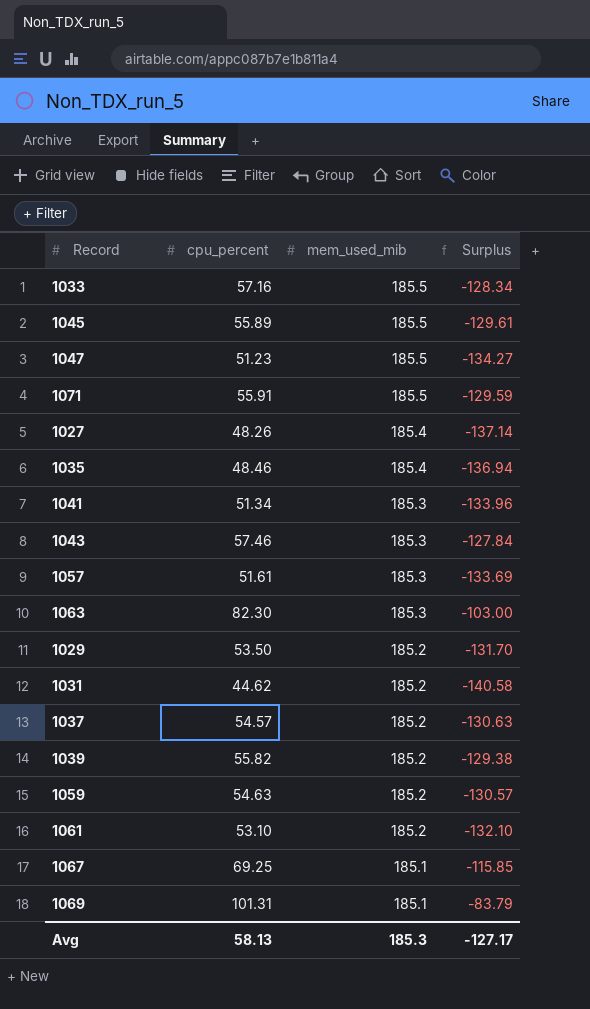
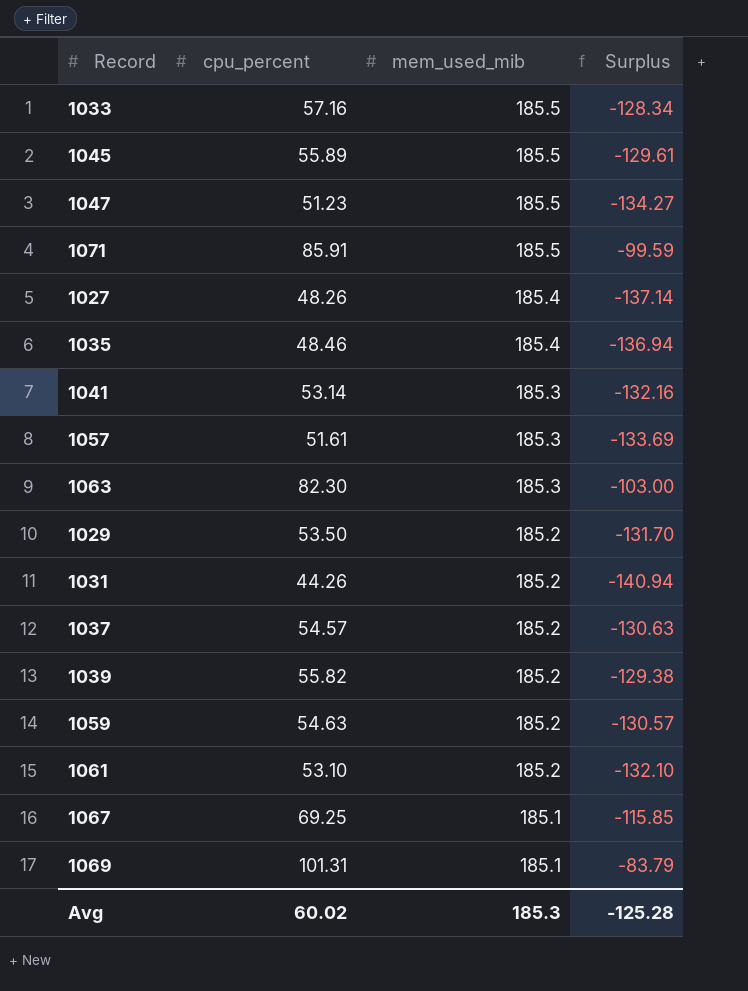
row 1043: 57.46 | 185.3 | -127.84 -> none
1071 | cpu_percent: 55.91 -> 85.91
1071 | Surplus: -129.59 -> -99.59
1041 | cpu_percent: 51.34 -> 53.14
1041 | Surplus: -133.96 -> -132.16
1031 | cpu_percent: 44.62 -> 44.26
1031 | Surplus: -140.58 -> -140.94
Avg | cpu_percent: 58.13 -> 60.02
Avg | Surplus: -127.17 -> -125.28

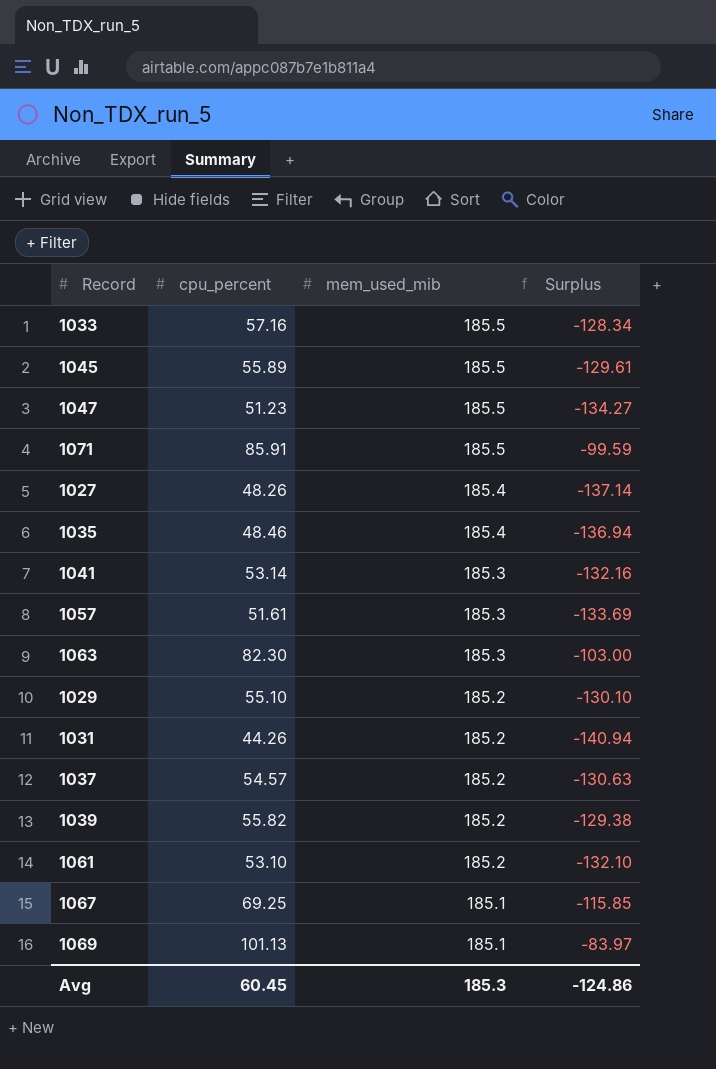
row 1059: 54.63 | 185.2 | -130.57 -> none
1029 | cpu_percent: 53.50 -> 55.10
1029 | Surplus: -131.70 -> -130.10
1069 | cpu_percent: 101.31 -> 101.13
1069 | Surplus: -83.79 -> -83.97
Avg | cpu_percent: 60.02 -> 60.45
Avg | Surplus: -125.28 -> -124.86

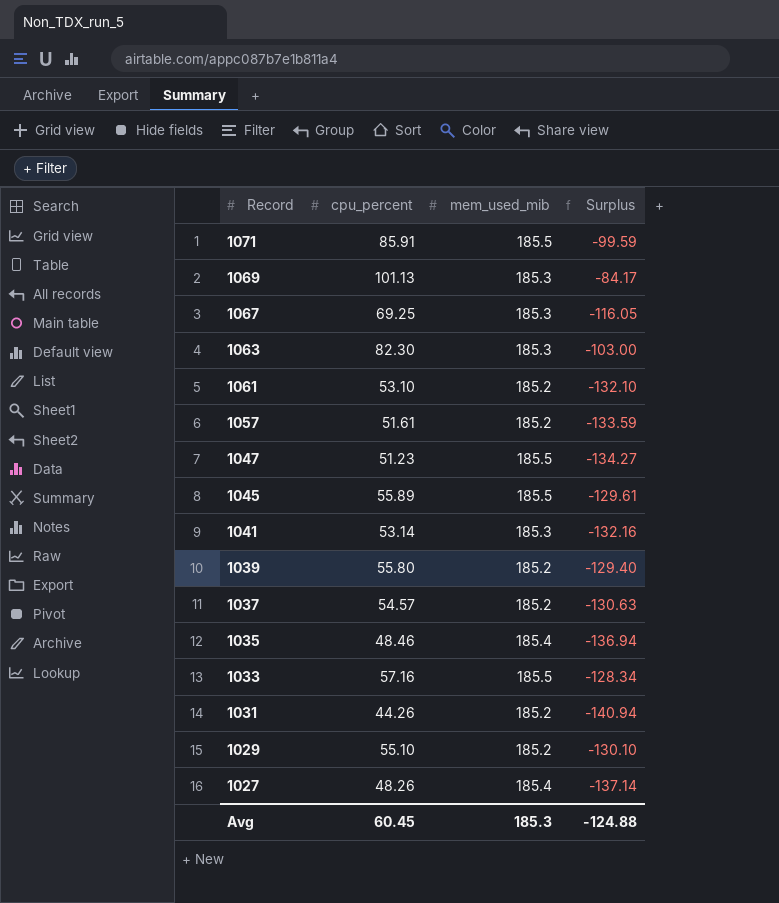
row order: mem_used_mib descending -> Record descending
1069 | mem_used_mib: 185.1 -> 185.3
1069 | Surplus: -83.97 -> -84.17
1067 | mem_used_mib: 185.1 -> 185.3
1067 | Surplus: -115.85 -> -116.05
1057 | mem_used_mib: 185.3 -> 185.2
1057 | Surplus: -133.69 -> -133.59
1039 | cpu_percent: 55.82 -> 55.80
1039 | Surplus: -129.38 -> -129.40
Avg | Surplus: -124.86 -> -124.88

